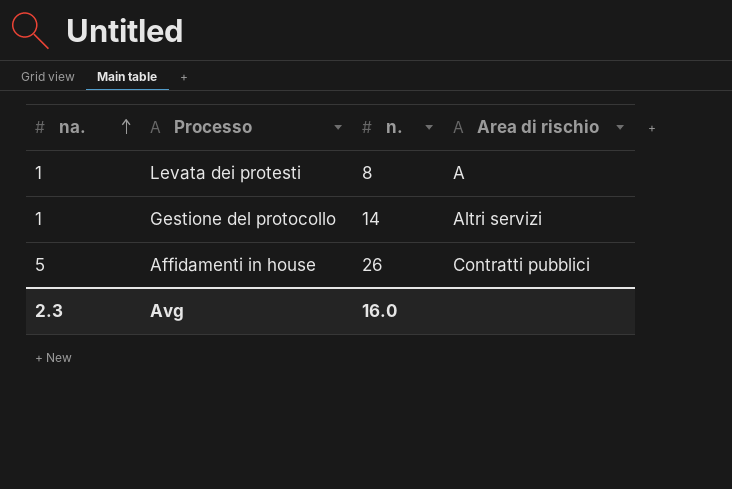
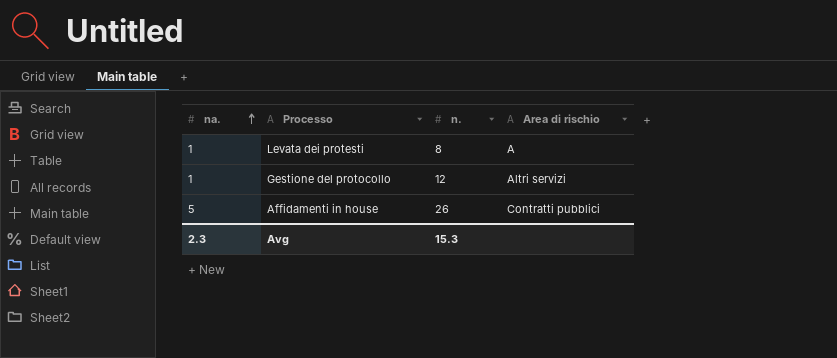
Gestione del protocollo | n.: 14 -> 12
Avg | n.: 16.0 -> 15.3

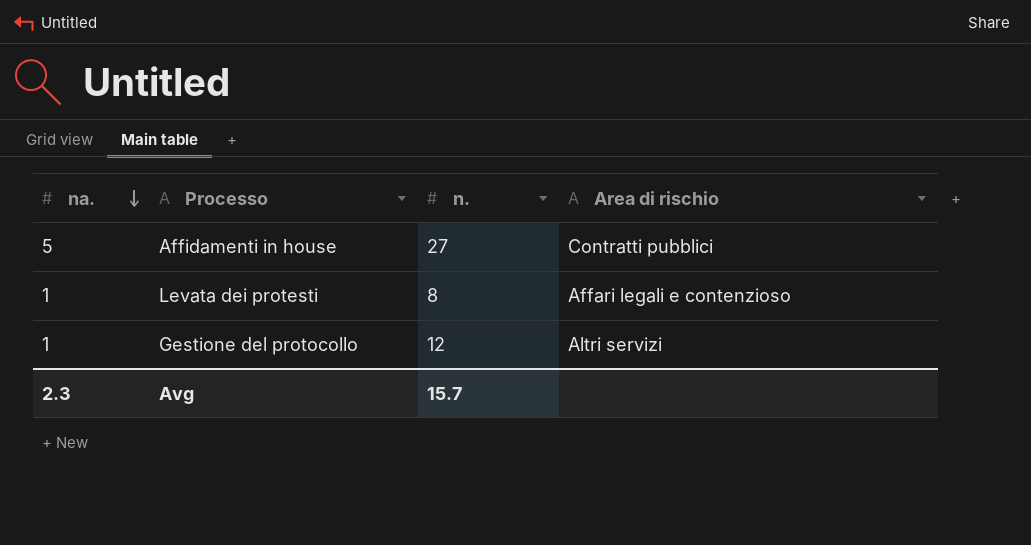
row order: na. ascending -> na. descending
Affidamenti in house | n.: 26 -> 27
Levata dei protesti | Area di rischio: A -> Affari legali e contenzioso
Avg | n.: 15.3 -> 15.7

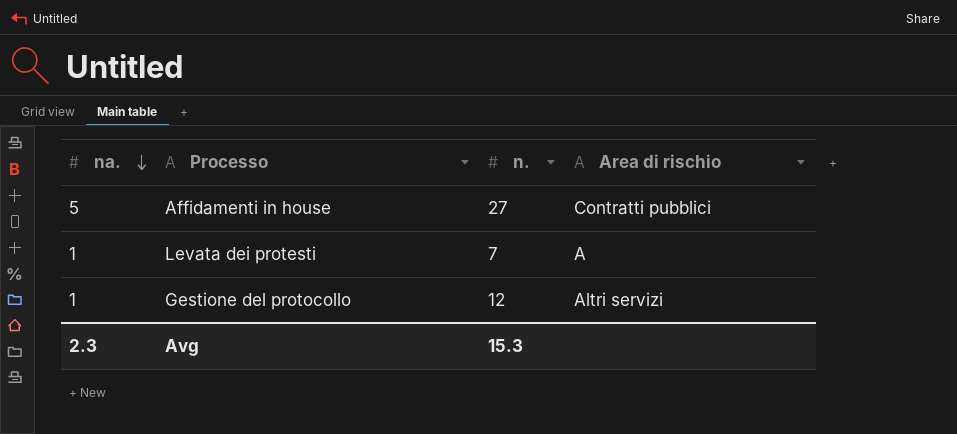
Levata dei protesti | n.: 8 -> 7
Levata dei protesti | Area di rischio: Affari legali e contenzioso -> A
Avg | n.: 15.7 -> 15.3

